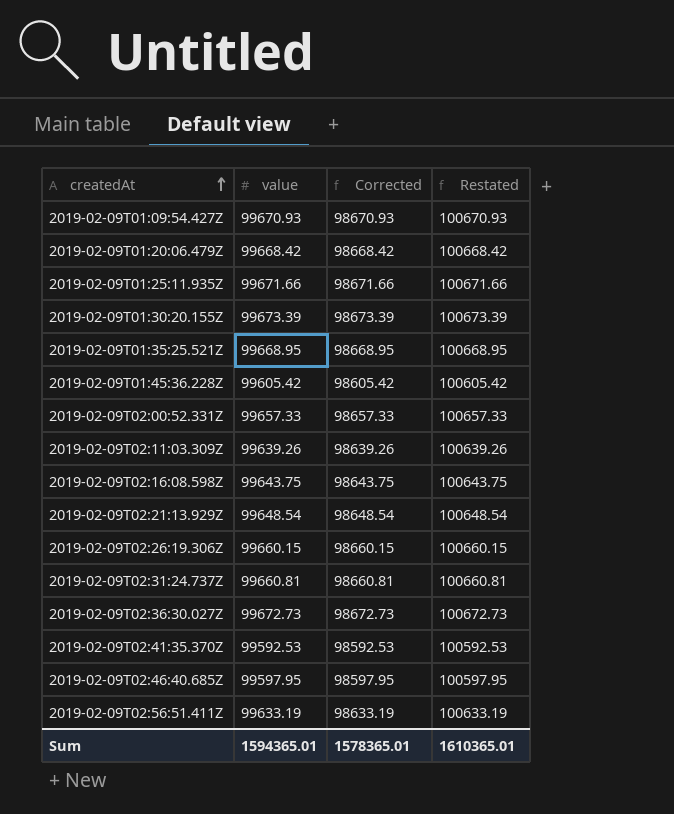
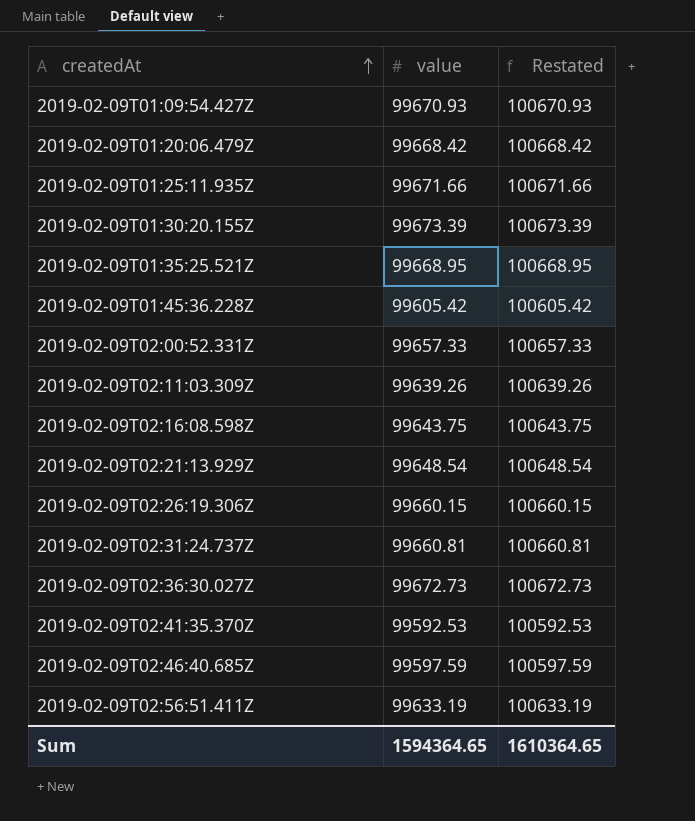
column Corrected | formula: [value] - 1000 -> none
2019-02-09T02:46:40.685Z | value: 99597.95 -> 99597.59
2019-02-09T02:46:40.685Z | Restated: 100597.95 -> 100597.59
Sum | value: 1594365.01 -> 1594364.65
Sum | Restated: 1610365.01 -> 1610364.65

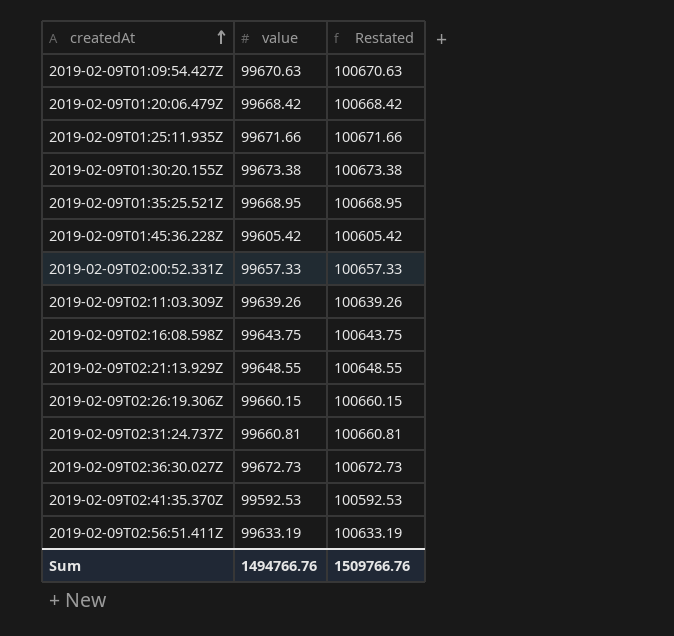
row 2019-02-09T02:46:40.685Z: 99597.59 | 100597.59 -> none
2019-02-09T01:09:54.427Z | value: 99670.93 -> 99670.63
2019-02-09T01:09:54.427Z | Restated: 100670.93 -> 100670.63
2019-02-09T01:30:20.155Z | value: 99673.39 -> 99673.38
2019-02-09T01:30:20.155Z | Restated: 100673.39 -> 100673.38
2019-02-09T02:21:13.929Z | value: 99648.54 -> 99648.55
2019-02-09T02:21:13.929Z | Restated: 100648.54 -> 100648.55
Sum | value: 1594364.65 -> 1494766.76
Sum | Restated: 1610364.65 -> 1509766.76

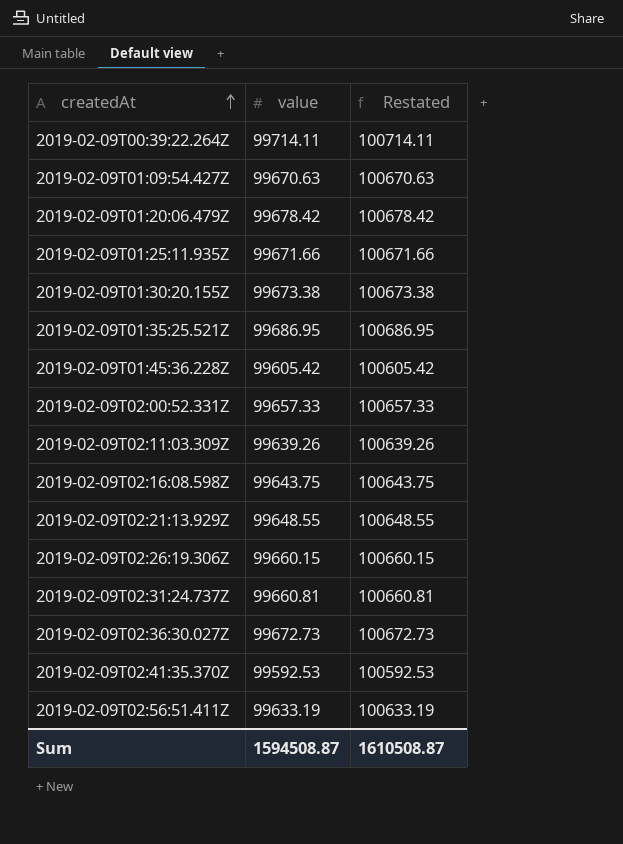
row 2019-02-09T00:39:22.264Z: none -> 99714.11 | 100714.11
2019-02-09T01:20:06.479Z | value: 99668.42 -> 99678.42
2019-02-09T01:20:06.479Z | Restated: 100668.42 -> 100678.42
2019-02-09T01:35:25.521Z | value: 99668.95 -> 99686.95
2019-02-09T01:35:25.521Z | Restated: 100668.95 -> 100686.95
Sum | value: 1494766.76 -> 1594508.87
Sum | Restated: 1509766.76 -> 1610508.87

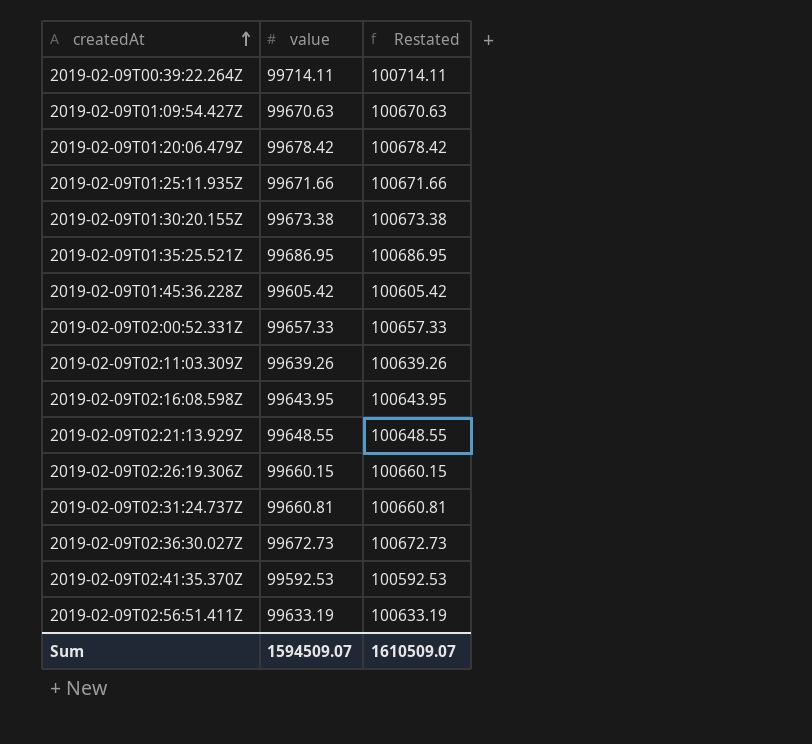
2019-02-09T02:16:08.598Z | value: 99643.75 -> 99643.95
2019-02-09T02:16:08.598Z | Restated: 100643.75 -> 100643.95
Sum | value: 1594508.87 -> 1594509.07
Sum | Restated: 1610508.87 -> 1610509.07

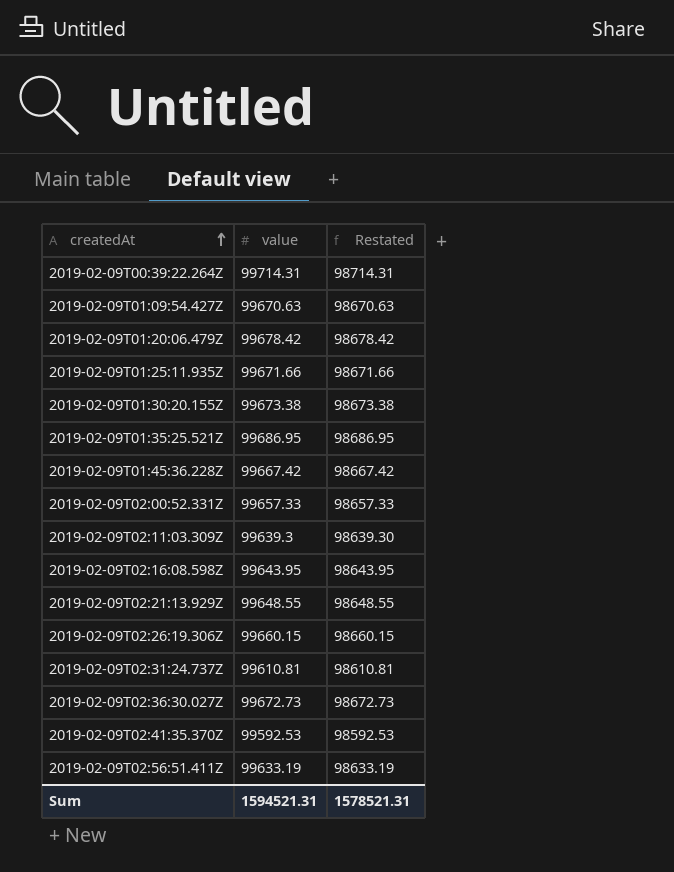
column Restated | formula: [value] + 1000 -> [value] - 1000
2019-02-09T00:39:22.264Z | value: 99714.11 -> 99714.31
2019-02-09T01:45:36.228Z | value: 99605.42 -> 99667.42
2019-02-09T02:11:03.309Z | value: 99639.26 -> 99639.3
2019-02-09T02:31:24.737Z | value: 99660.81 -> 99610.81
Sum | value: 1594509.07 -> 1594521.31
Sum | Restated: 1610509.07 -> 1578521.31

